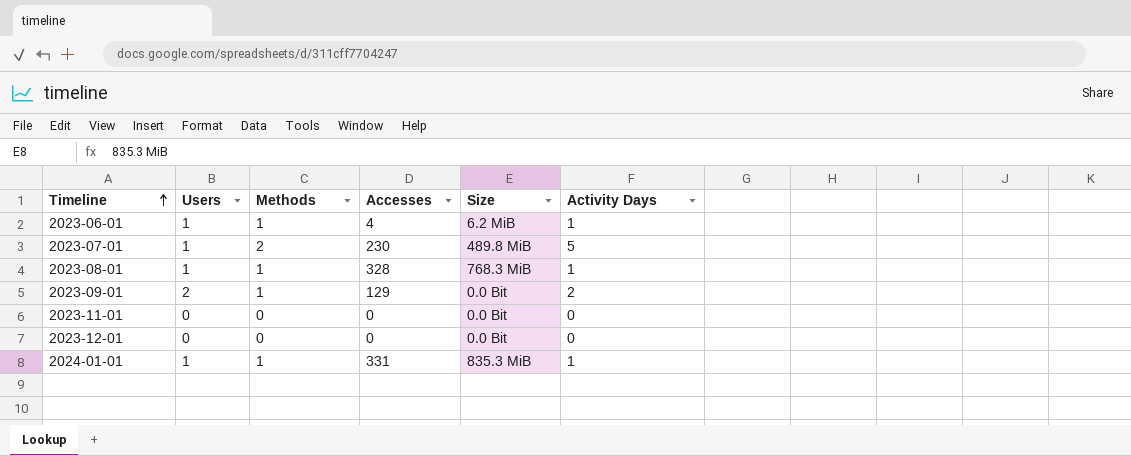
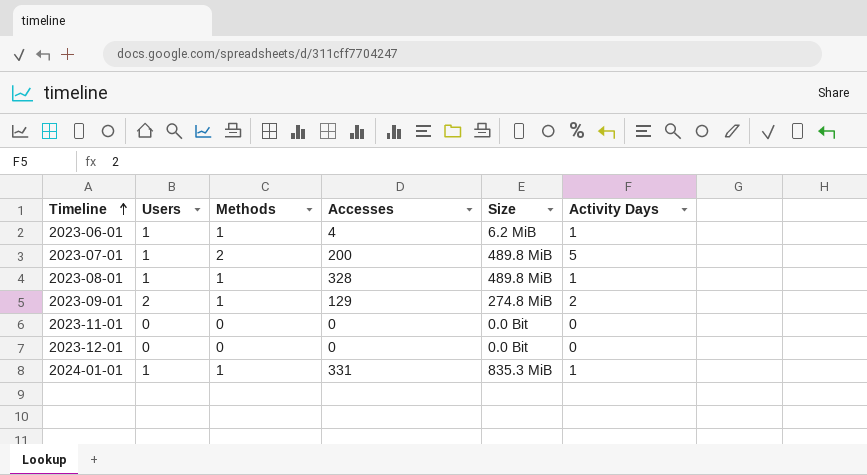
2023-07-01 | Accesses: 230 -> 200
2023-08-01 | Size: 768.3 MiB -> 489.8 MiB
2023-09-01 | Size: 0.0 Bit -> 274.8 MiB

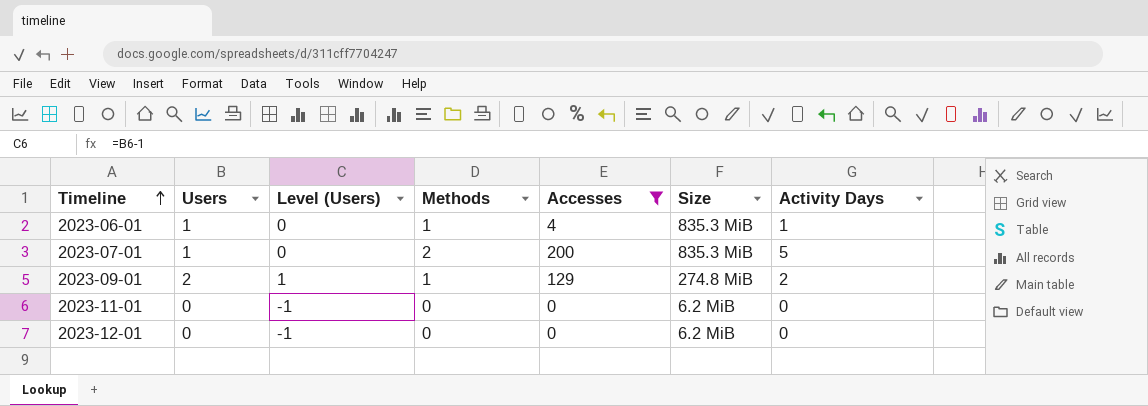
filter: none -> Accesses <= 200
column Level (Users) | formula: none -> [Users] - 1
2023-06-01 | Size: 6.2 MiB -> 835.3 MiB
2023-07-01 | Size: 489.8 MiB -> 835.3 MiB
2023-11-01 | Size: 0.0 Bit -> 6.2 MiB
2023-12-01 | Size: 0.0 Bit -> 6.2 MiB

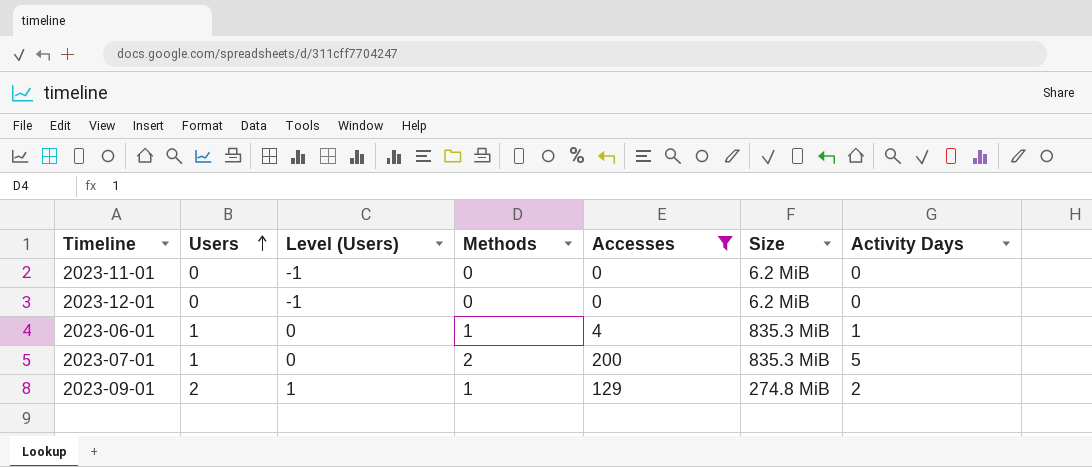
row order: Timeline ascending -> Users ascending

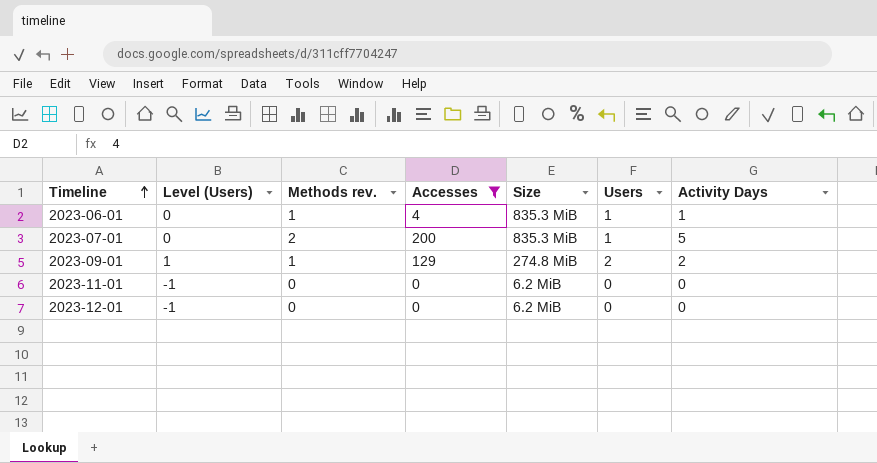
row order: Users ascending -> Timeline ascending
column name: Methods -> Methods rev.
column Users | position: 2 -> 6

